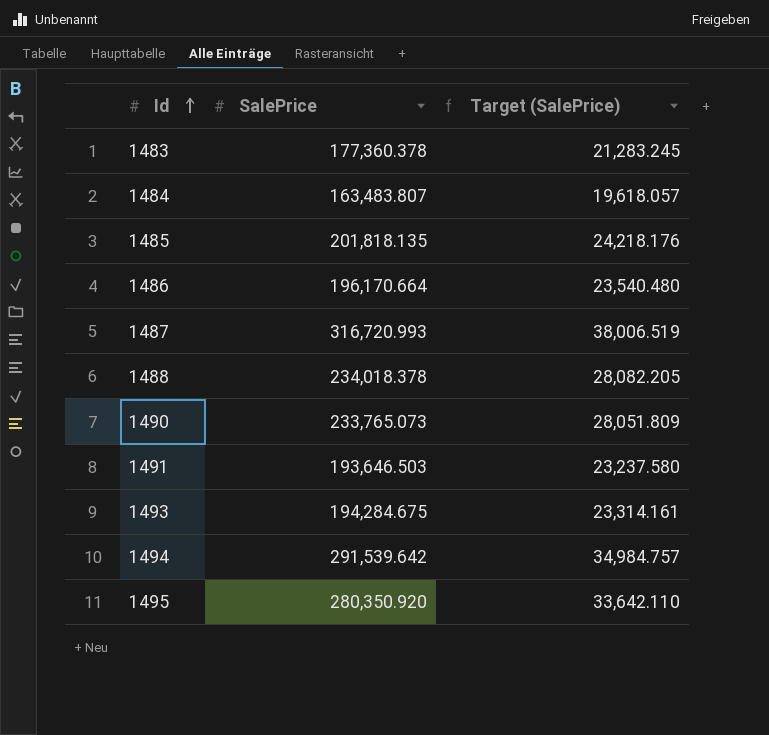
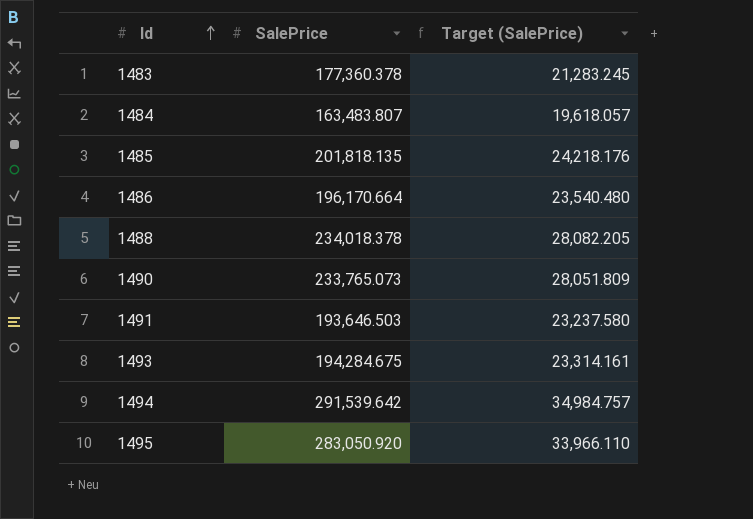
row 1487: 316,720.993 | 38,006.519 -> none
1495 | SalePrice: 280,350.920 -> 283,050.920
1495 | Target (SalePrice): 33,642.110 -> 33,966.110

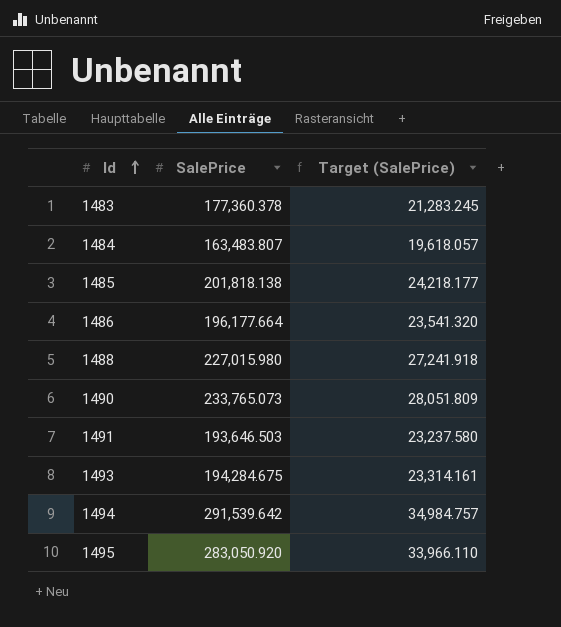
1485 | SalePrice: 201,818.135 -> 201,818.138
1485 | Target (SalePrice): 24,218.176 -> 24,218.177
1486 | SalePrice: 196,170.664 -> 196,177.664
1486 | Target (SalePrice): 23,540.480 -> 23,541.320
1488 | SalePrice: 234,018.378 -> 227,015.980
1488 | Target (SalePrice): 28,082.205 -> 27,241.918

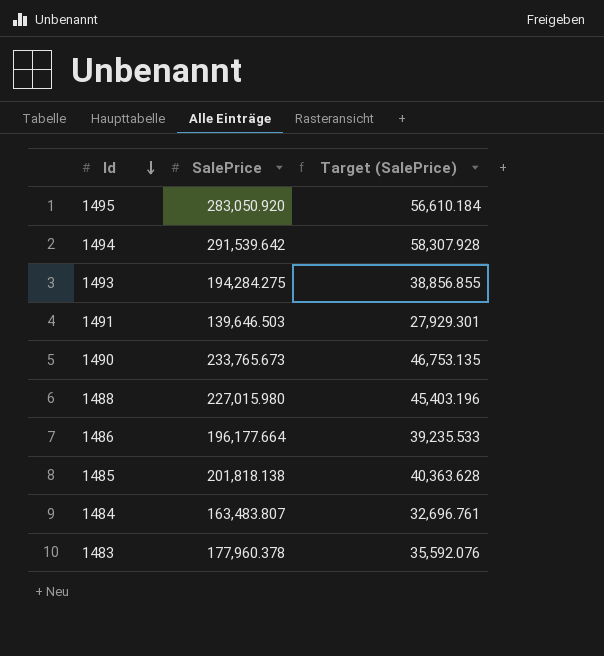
row order: Id ascending -> Id descending
column Target (SalePrice) | formula: [SalePrice] * 0.12 -> [SalePrice] * 0.2
1493 | SalePrice: 194,284.675 -> 194,284.275
1491 | SalePrice: 193,646.503 -> 139,646.503
1490 | SalePrice: 233,765.073 -> 233,765.673
1483 | SalePrice: 177,360.378 -> 177,960.378

